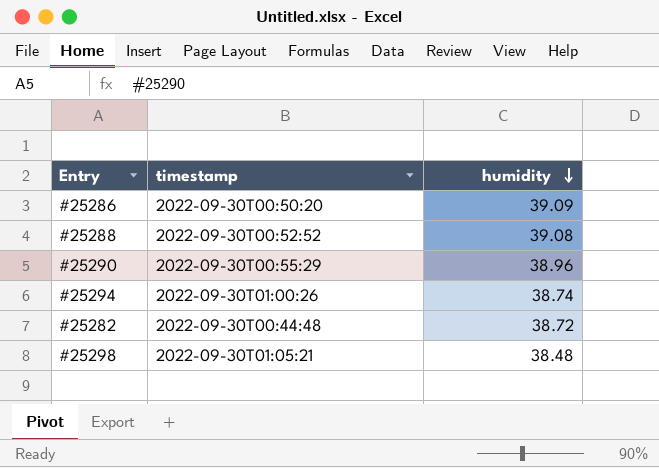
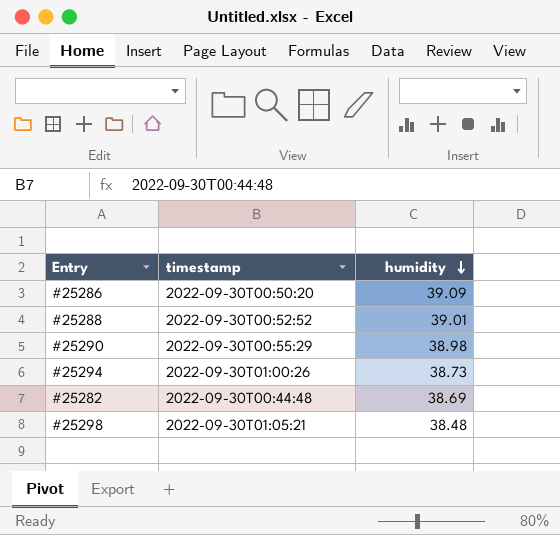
#25288 | humidity: 39.08 -> 39.01
#25290 | humidity: 38.96 -> 38.98
#25294 | humidity: 38.74 -> 38.73
#25282 | humidity: 38.72 -> 38.69

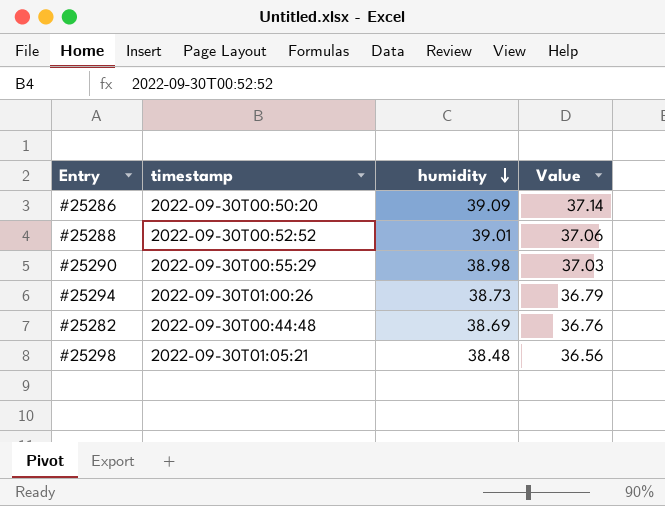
column Value | formula: none -> [humidity] * 0.95

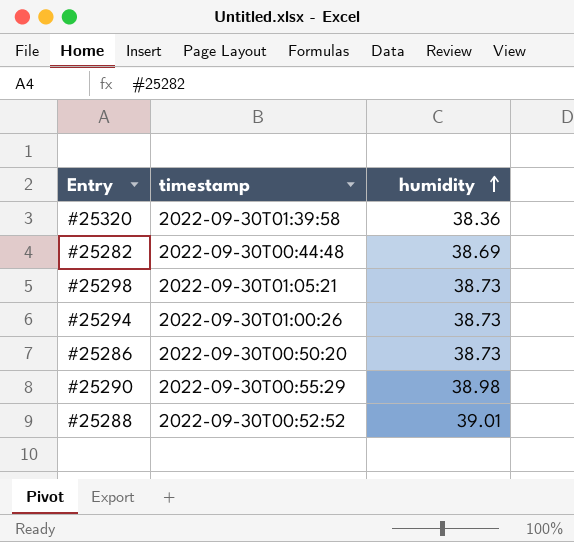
row order: humidity descending -> humidity ascending
column Value | formula: [humidity] * 0.95 -> none
row #25320: none -> 2022-09-30T01:39:58 | 38.36
#25298 | humidity: 38.48 -> 38.73
#25286 | humidity: 39.09 -> 38.73

